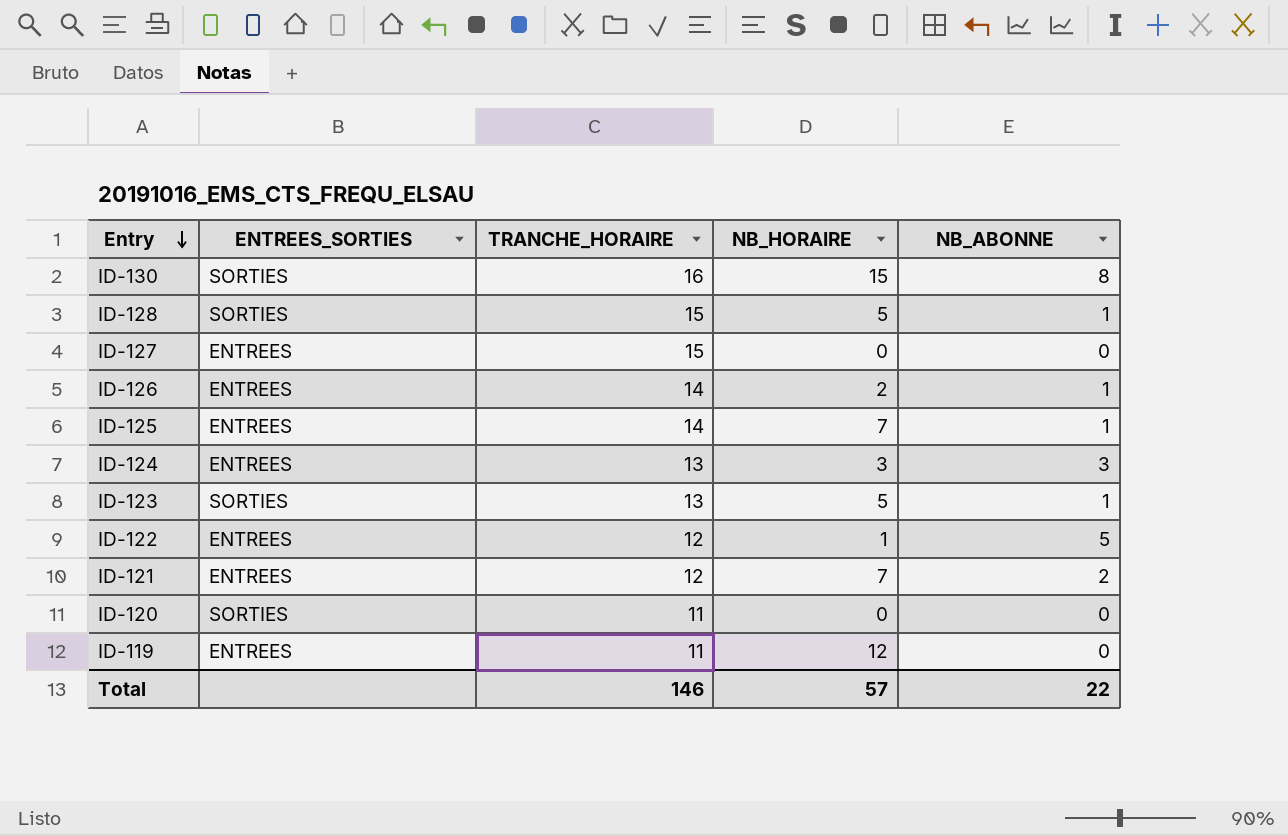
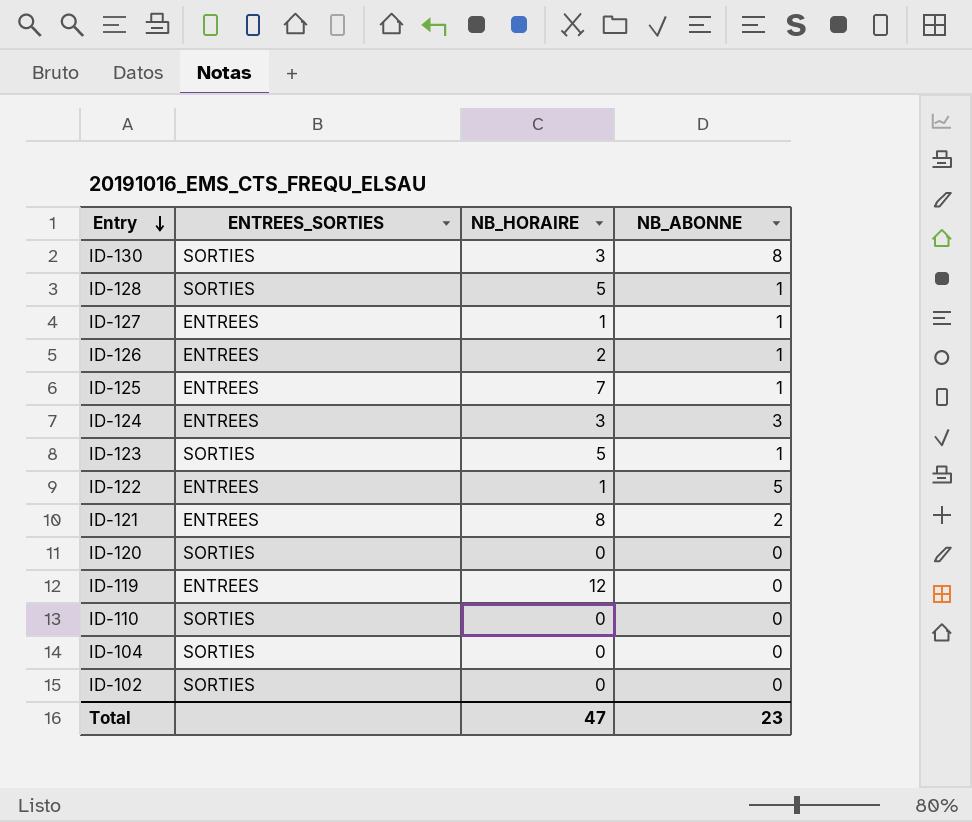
column TRANCHE_HORAIRE | position: 3 -> none
ID-130 | NB_HORAIRE: 15 -> 3
ID-127 | NB_HORAIRE: 0 -> 1
ID-127 | NB_ABONNE: 0 -> 1
ID-121 | NB_HORAIRE: 7 -> 8
row ID-110: none -> SORTIES | 0 | 0
row ID-104: none -> SORTIES | 0 | 0
row ID-102: none -> SORTIES | 0 | 0
Total | NB_HORAIRE: 57 -> 47
Total | NB_ABONNE: 22 -> 23

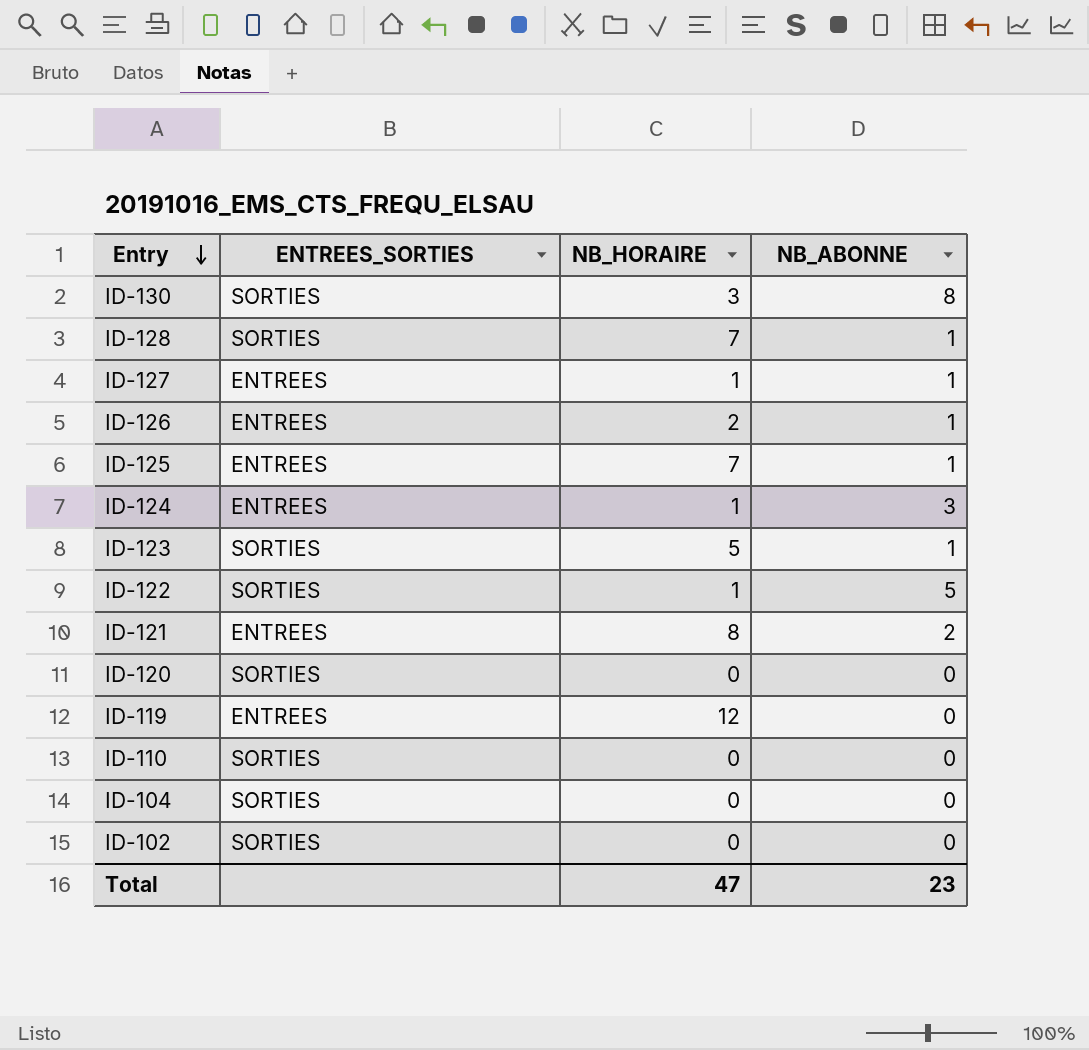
ID-128 | NB_HORAIRE: 5 -> 7
ID-124 | NB_HORAIRE: 3 -> 1
ID-122 | ENTREES_SORTIES: ENTREES -> SORTIES

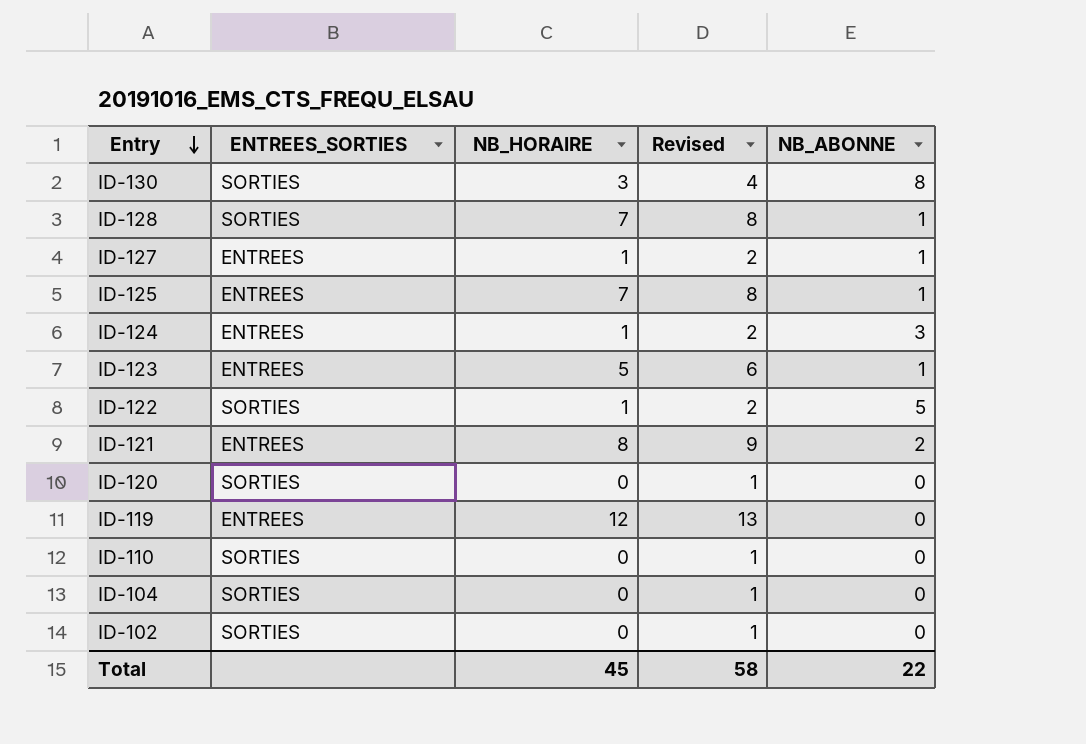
column Revised | formula: none -> [NB_HORAIRE] + 1
row ID-126: ENTREES | 2 | 1 -> none
ID-123 | ENTREES_SORTIES: SORTIES -> ENTREES
Total | NB_HORAIRE: 47 -> 45
Total | NB_ABONNE: 23 -> 22

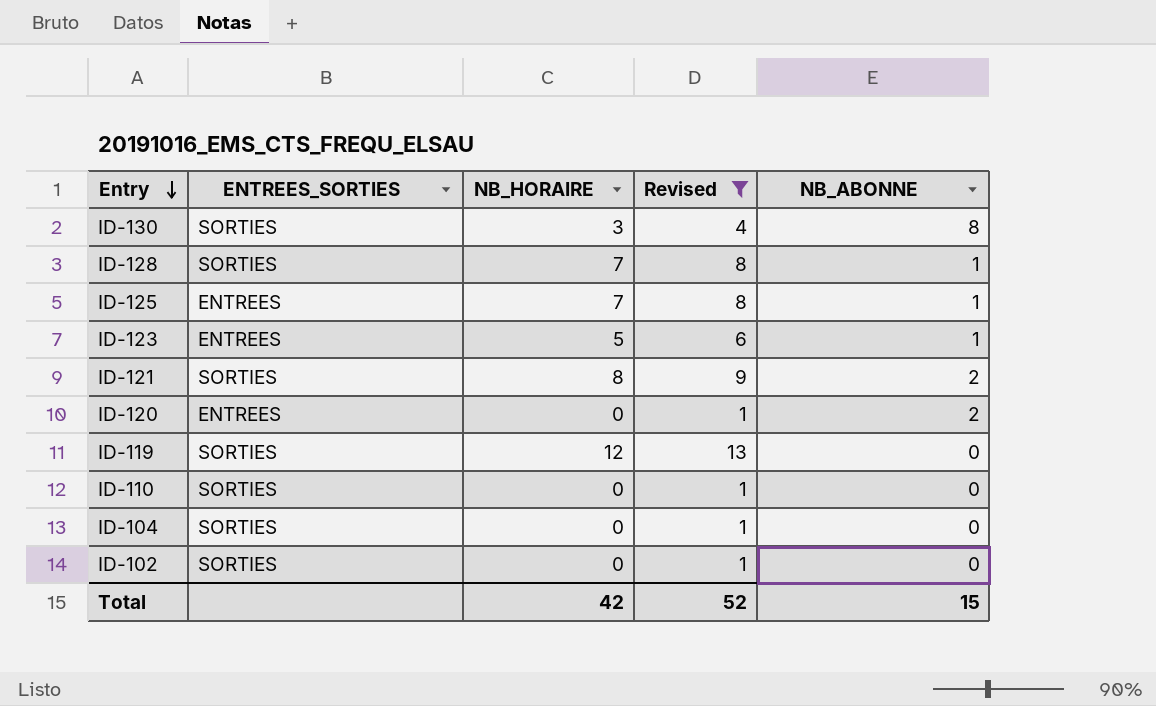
filter: none -> Revised != 2
ID-121 | ENTREES_SORTIES: ENTREES -> SORTIES
ID-120 | ENTREES_SORTIES: SORTIES -> ENTREES
ID-120 | NB_ABONNE: 0 -> 2
ID-119 | ENTREES_SORTIES: ENTREES -> SORTIES
Total | NB_HORAIRE: 45 -> 42
Total | Revised: 58 -> 52
Total | NB_ABONNE: 22 -> 15

